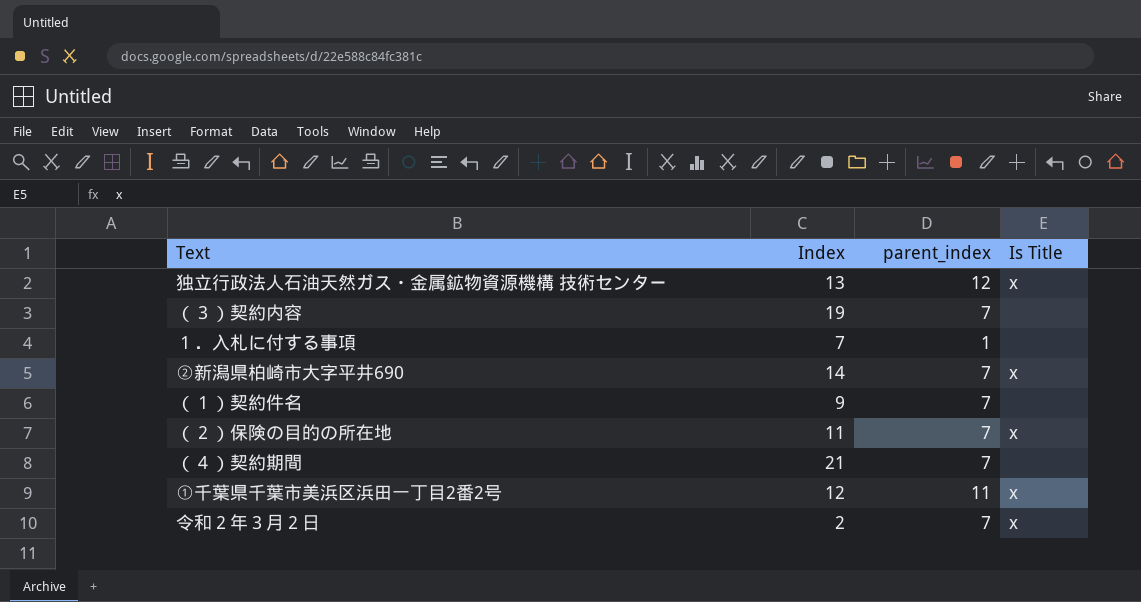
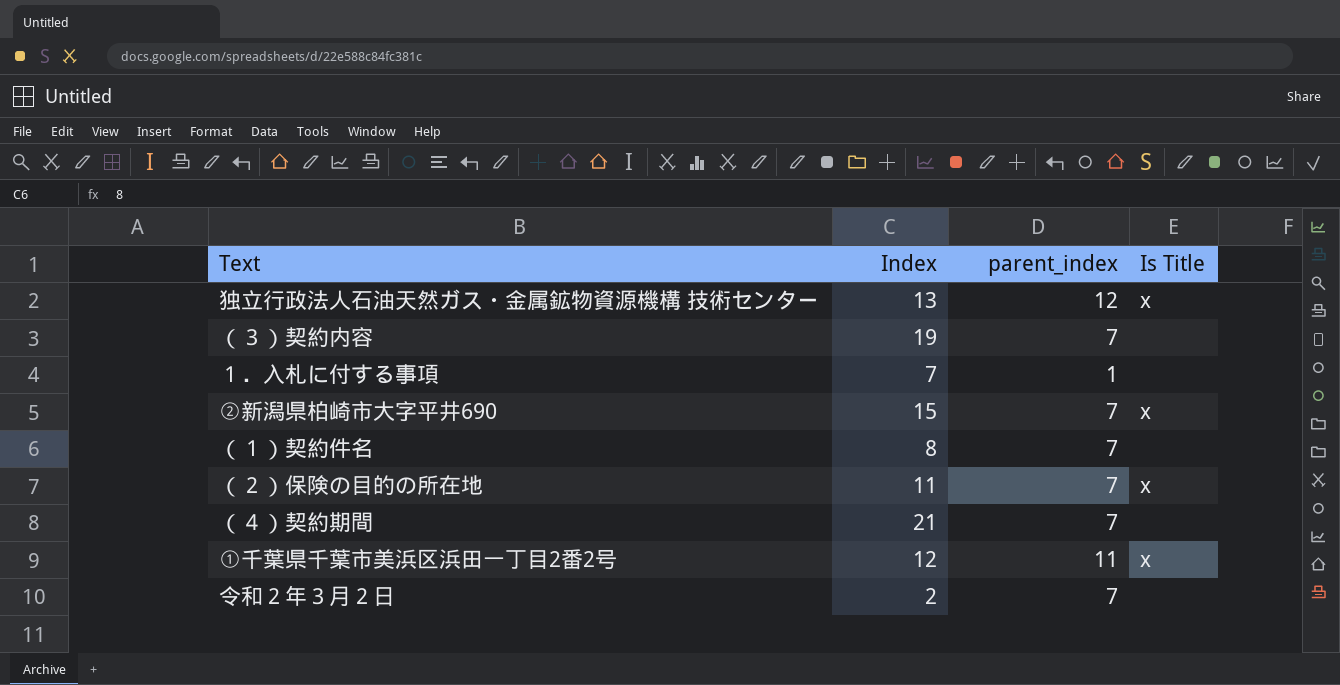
②新潟県柏崎市大字平井690 | Index: 14 -> 15
（１）契約件名 | Index: 9 -> 8
令和２年３月２日 | Is Title: x -> none

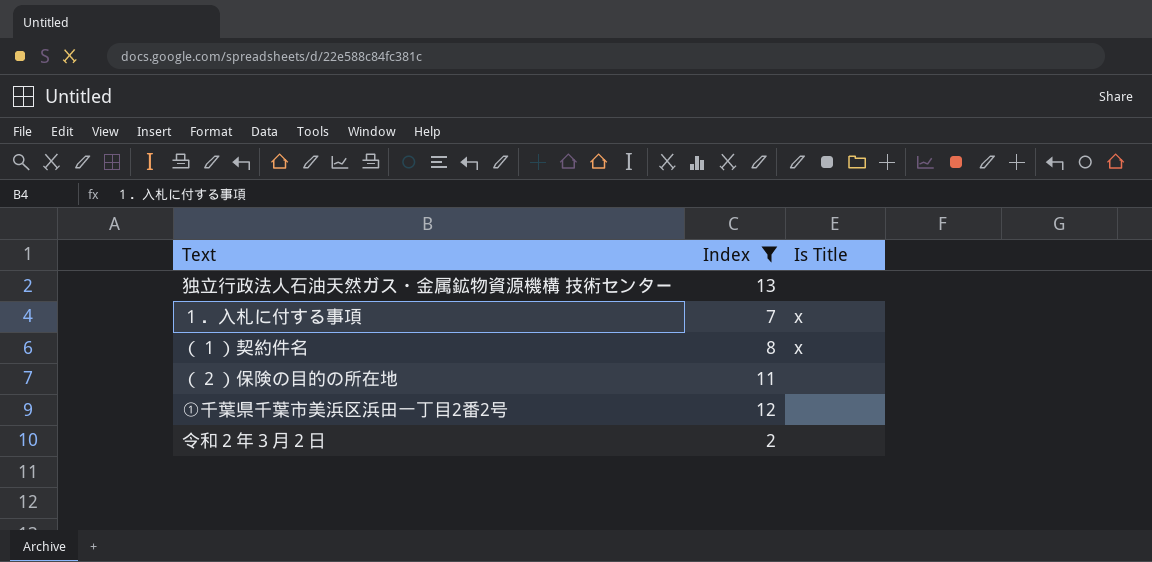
filter: none -> Index <= 13
column parent_index | position: 3 -> none
独立行政法人石油天然ガス・金属鉱物資源機構 技術センター | Is Title: x -> none
１．入札に付する事項 | Is Title: none -> x
（１）契約件名 | Is Title: none -> x
（２）保険の目的の所在地 | Is Title: x -> none
①千葉県千葉市美浜区浜田一丁目2番2号 | Is Title: x -> none

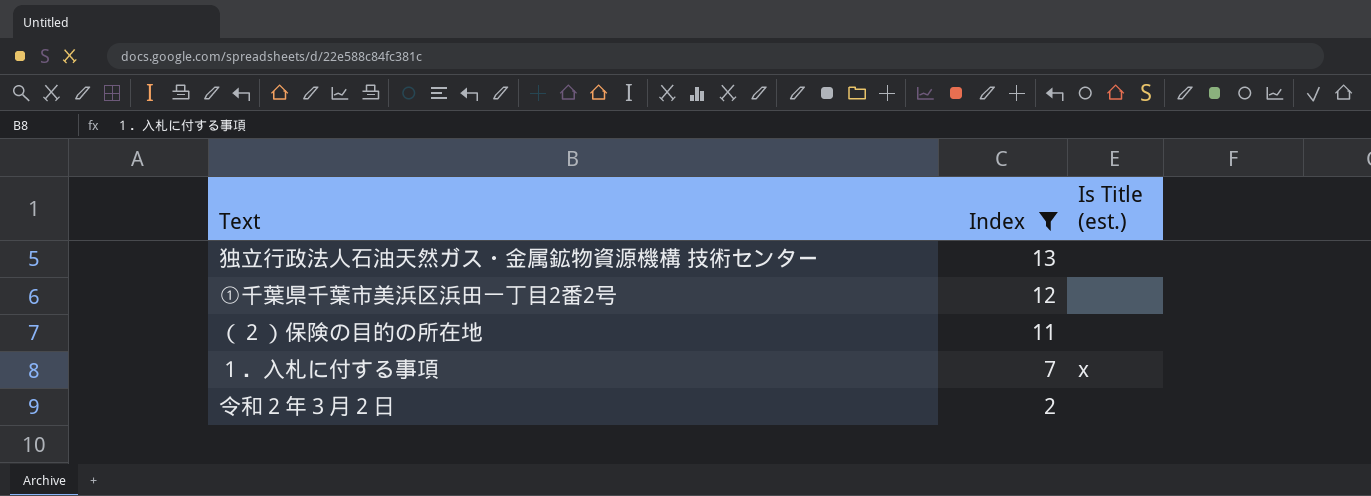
row order: none -> Index descending
column name: Is Title -> Is Title (est.)
row （１）契約件名: 8 | x -> none

